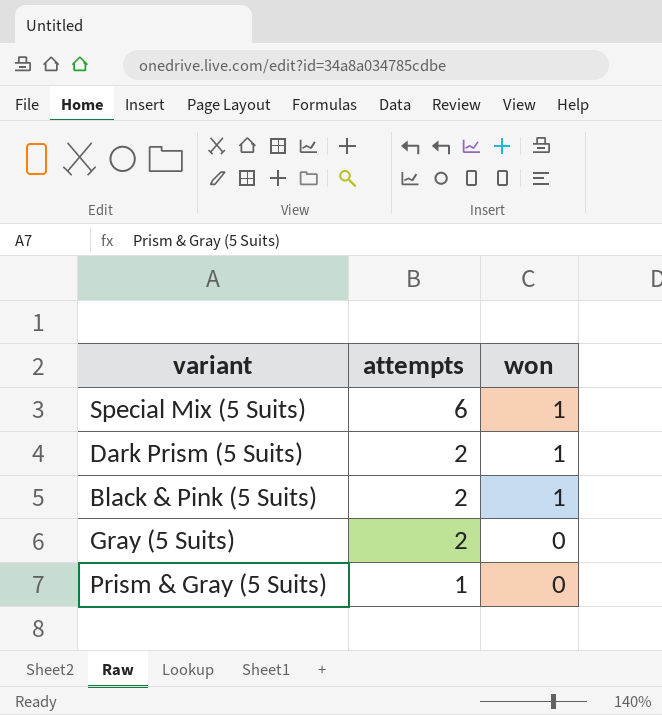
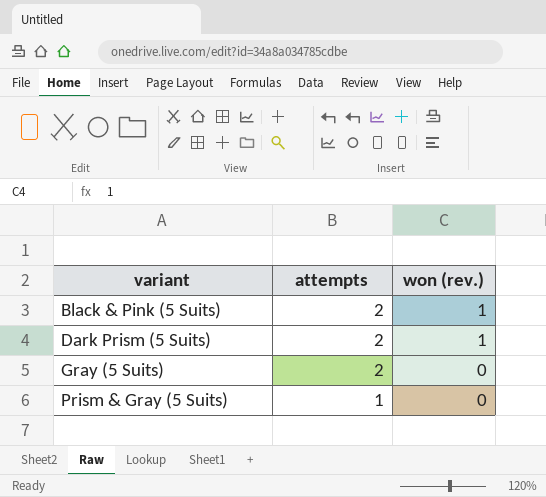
row order: attempts descending -> variant ascending
column name: won -> won (rev.)
row Special Mix (5 Suits): 6 | 1 -> none

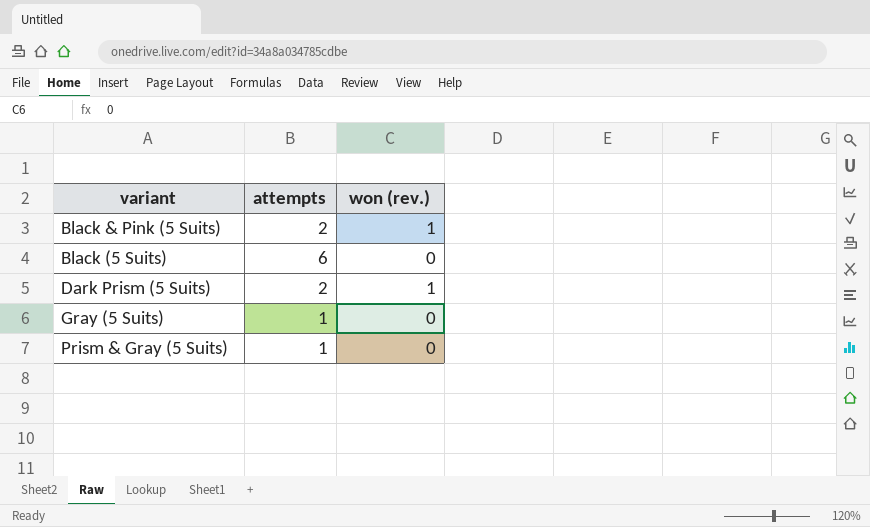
row Black (5 Suits): none -> 6 | 0
Gray (5 Suits) | attempts: 2 -> 1

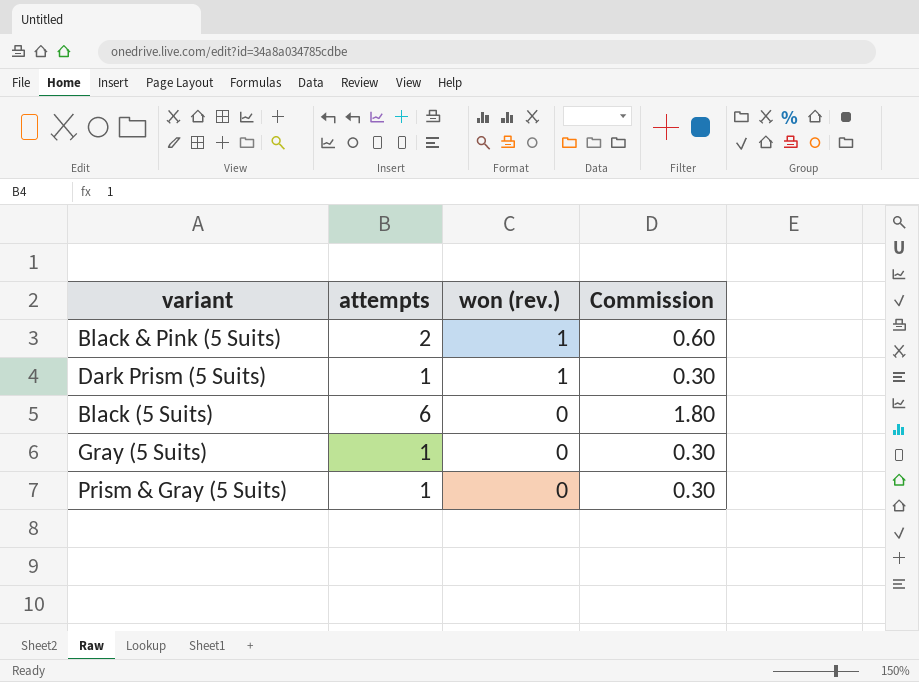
row order: variant ascending -> won (rev.) descending
column Commission | formula: none -> [attempts] * 0.3
Dark Prism (5 Suits) | attempts: 2 -> 1

